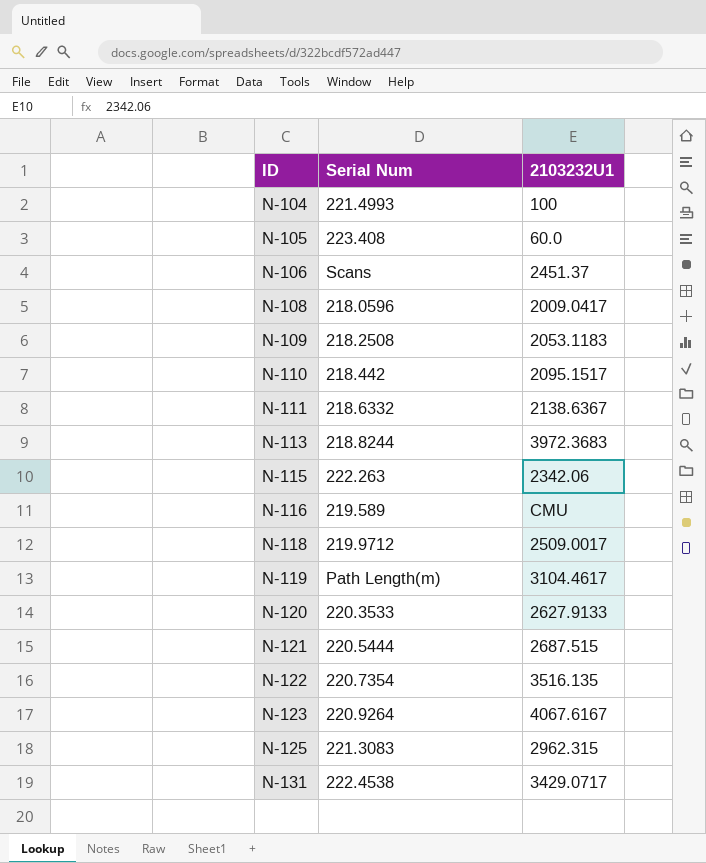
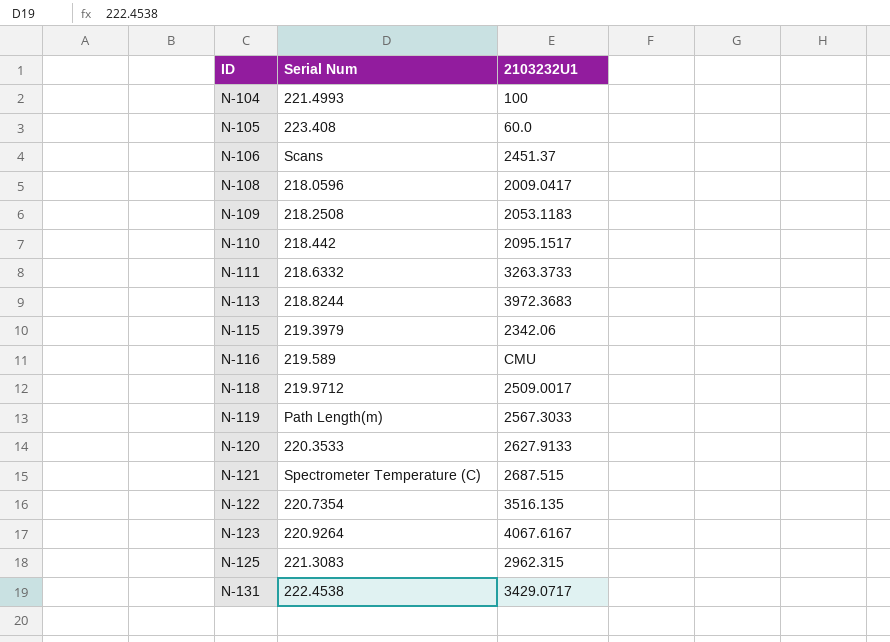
N-111 | 2103232U1: 2138.6367 -> 3263.3733
N-115 | Serial Num: 222.263 -> 219.3979
N-119 | 2103232U1: 3104.4617 -> 2567.3033
N-121 | Serial Num: 220.5444 -> Spectrometer Temperature (C)

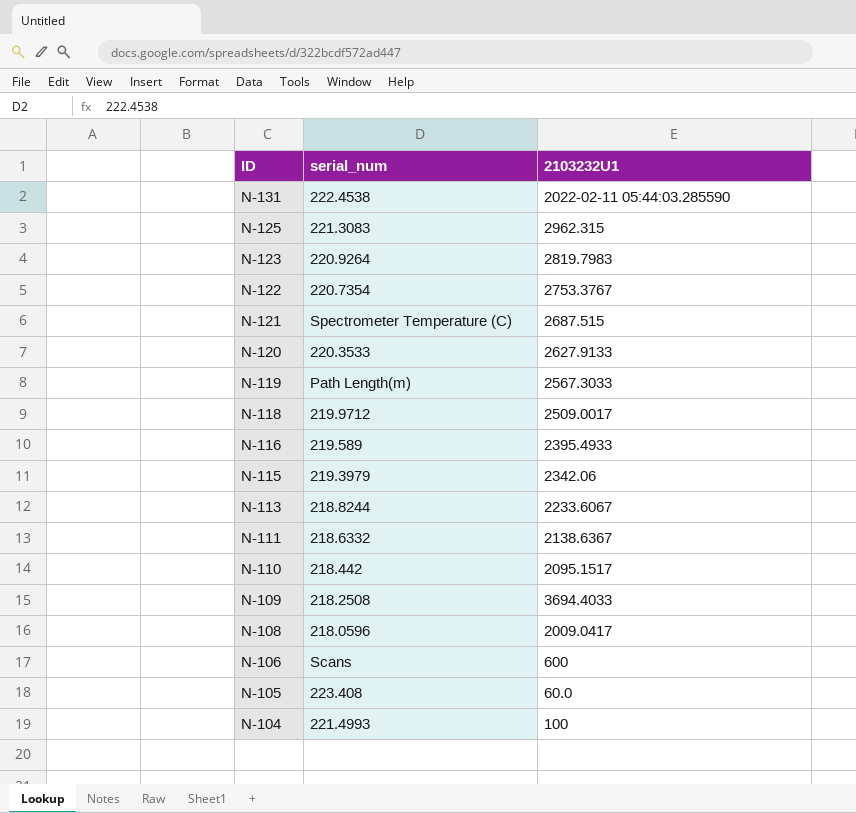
row order: ID ascending -> ID descending
column name: Serial Num -> serial_num
N-131 | 2103232U1: 3429.0717 -> 2022-02-11 05:44:03.285590
N-123 | 2103232U1: 4067.6167 -> 2819.7983
N-122 | 2103232U1: 3516.135 -> 2753.3767
N-116 | 2103232U1: CMU -> 2395.4933
N-113 | 2103232U1: 3972.3683 -> 2233.6067
N-111 | 2103232U1: 3263.3733 -> 2138.6367
N-109 | 2103232U1: 2053.1183 -> 3694.4033
N-106 | 2103232U1: 2451.37 -> 600

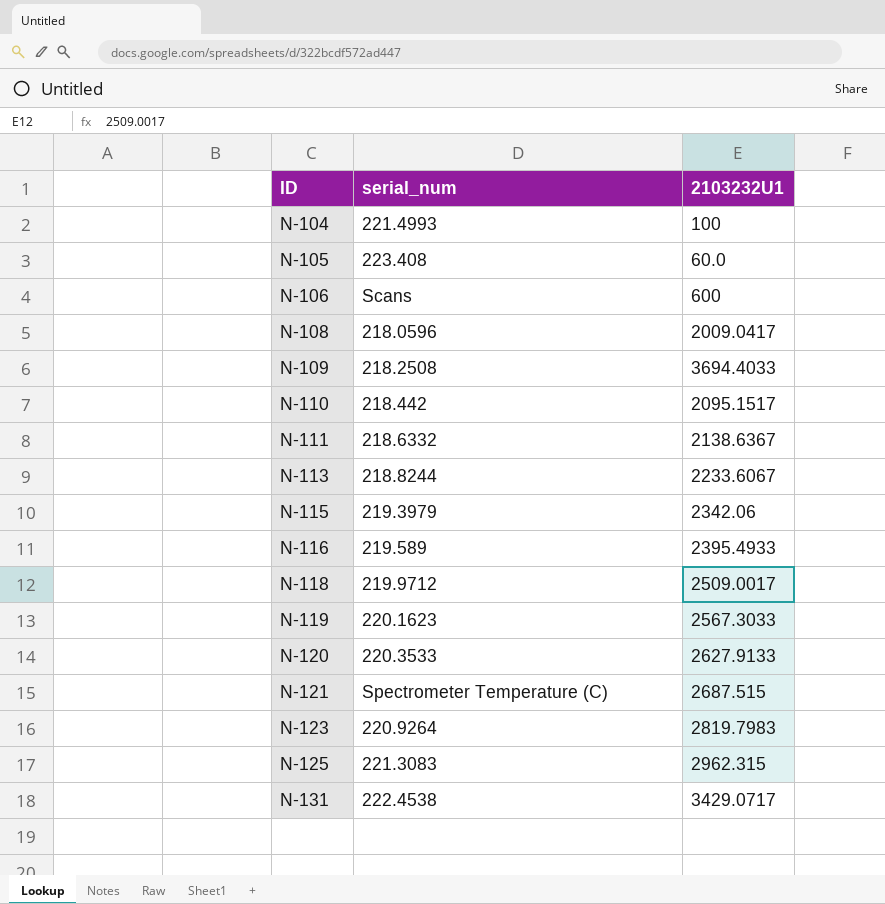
row order: ID descending -> ID ascending
row N-122: 220.7354 | 2753.3767 -> none
N-119 | serial_num: Path Length(m) -> 220.1623
N-131 | 2103232U1: 2022-02-11 05:44:03.285590 -> 3429.0717

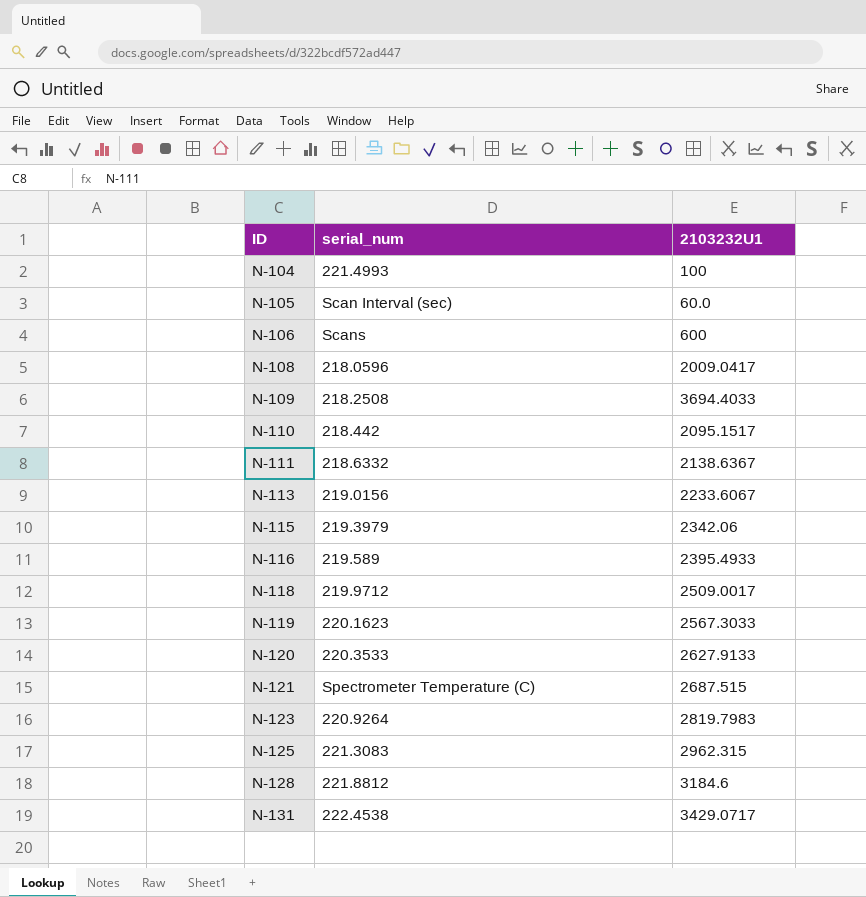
N-105 | serial_num: 223.408 -> Scan Interval (sec)
N-113 | serial_num: 218.8244 -> 219.0156
row N-128: none -> 221.8812 | 3184.6

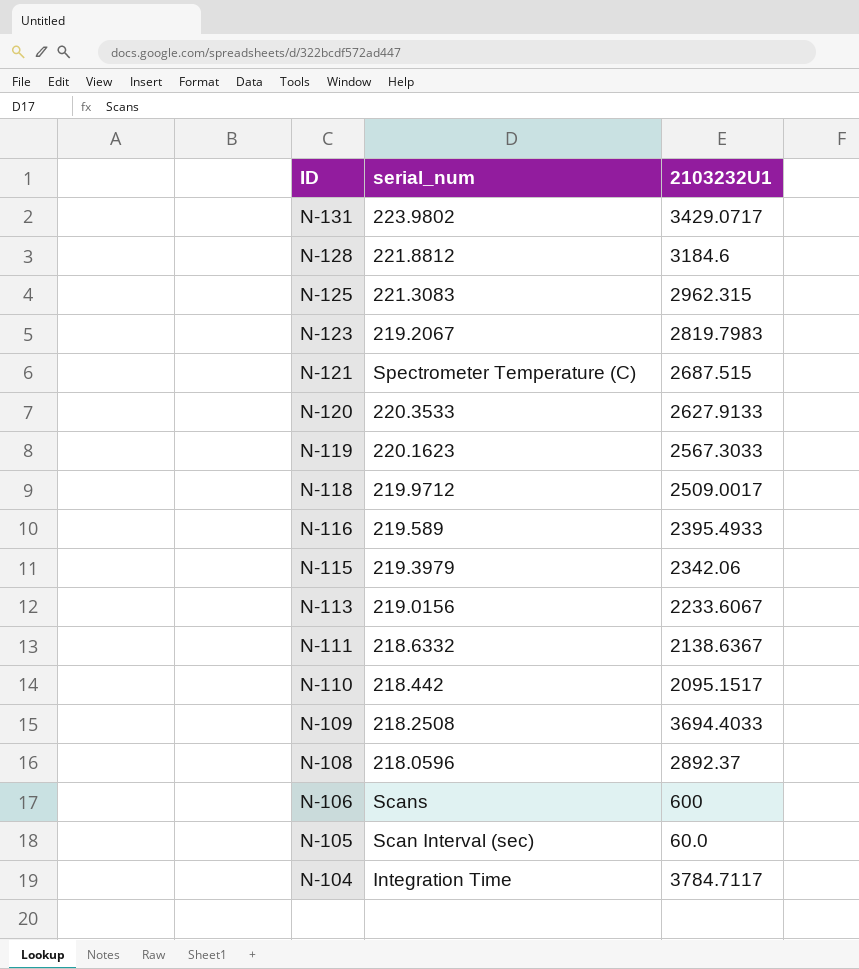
row order: ID ascending -> ID descending
N-131 | serial_num: 222.4538 -> 223.9802
N-123 | serial_num: 220.9264 -> 219.2067
N-108 | 2103232U1: 2009.0417 -> 2892.37
N-104 | serial_num: 221.4993 -> Integration Time
N-104 | 2103232U1: 100 -> 3784.7117

